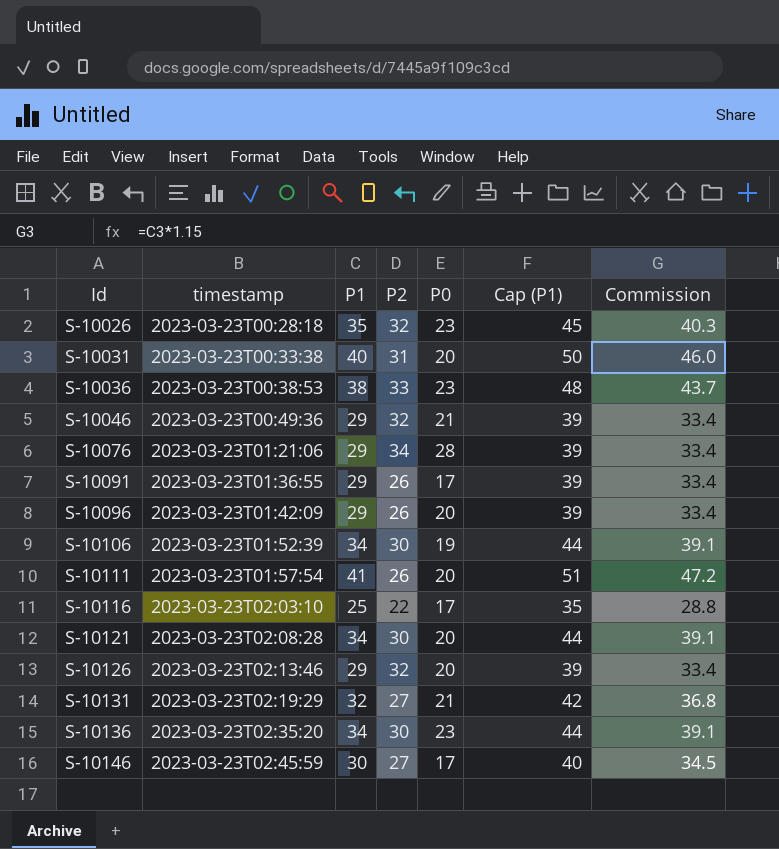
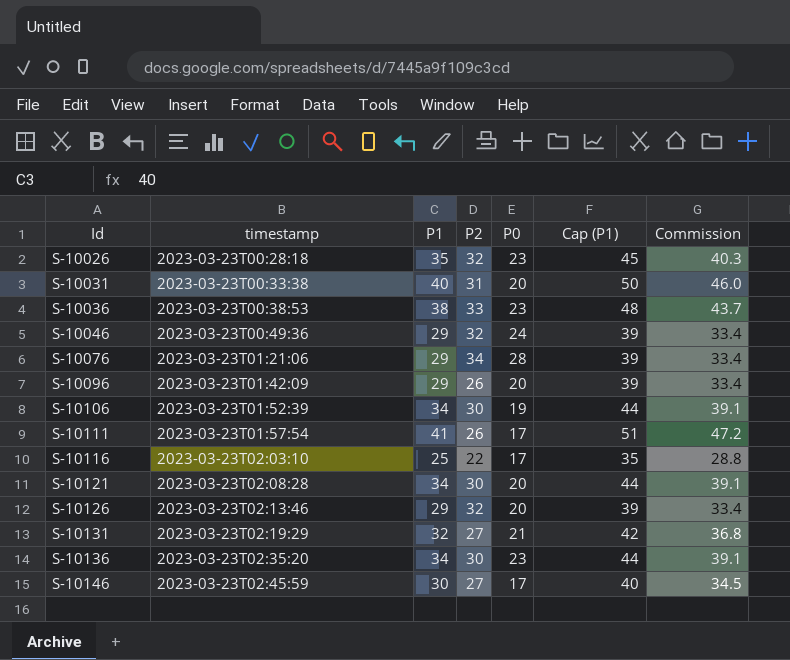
row S-10091: 2023-03-23T01:36:55 | 29 | 26 | 17 | 39 | 33.4 -> none
S-10046 | P0: 21 -> 24
S-10111 | P0: 20 -> 17

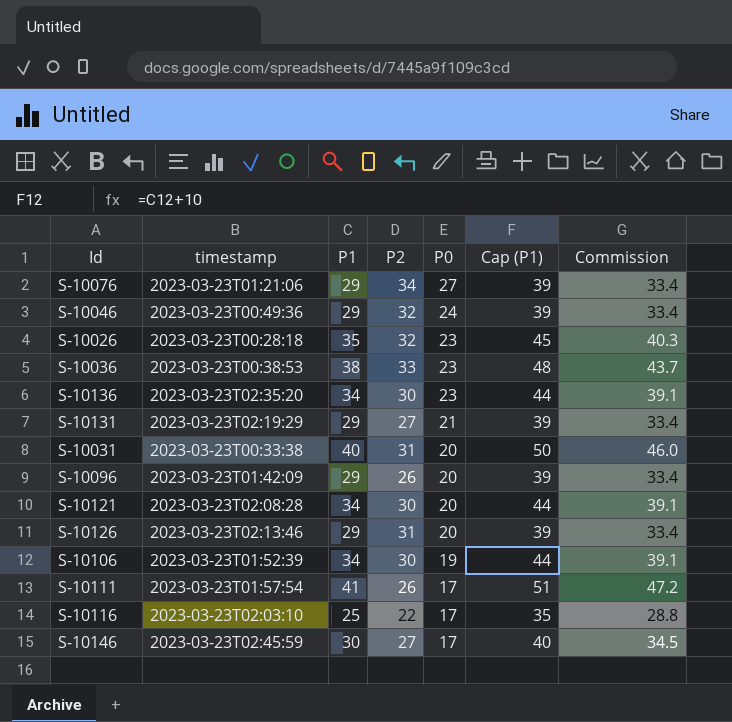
row order: Id ascending -> P0 descending
S-10076 | P0: 28 -> 27
S-10131 | P1: 32 -> 29
S-10131 | Cap (P1): 42 -> 39
S-10131 | Commission: 36.8 -> 33.4
S-10126 | P2: 32 -> 31

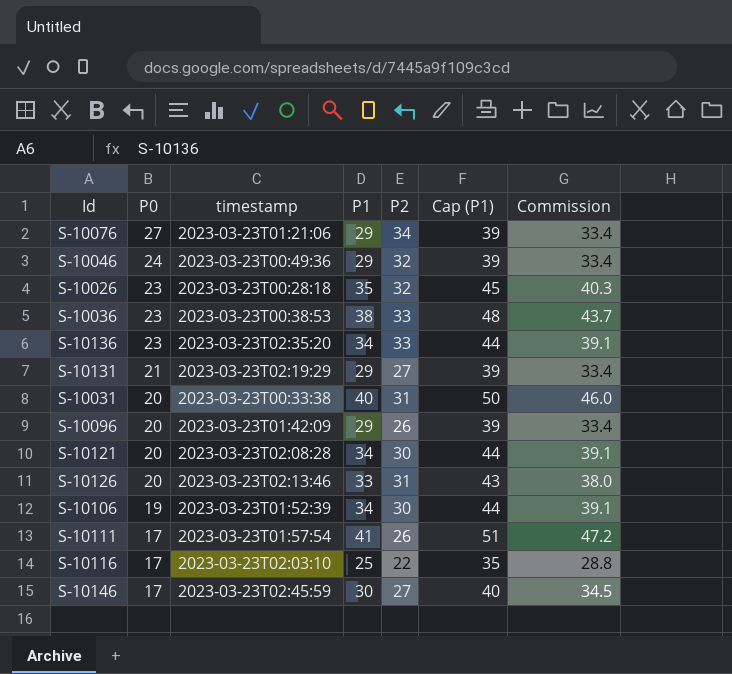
column P0 | position: 5 -> 2
S-10136 | P2: 30 -> 33
S-10126 | P1: 29 -> 33
S-10126 | Cap (P1): 39 -> 43
S-10126 | Commission: 33.4 -> 38.0

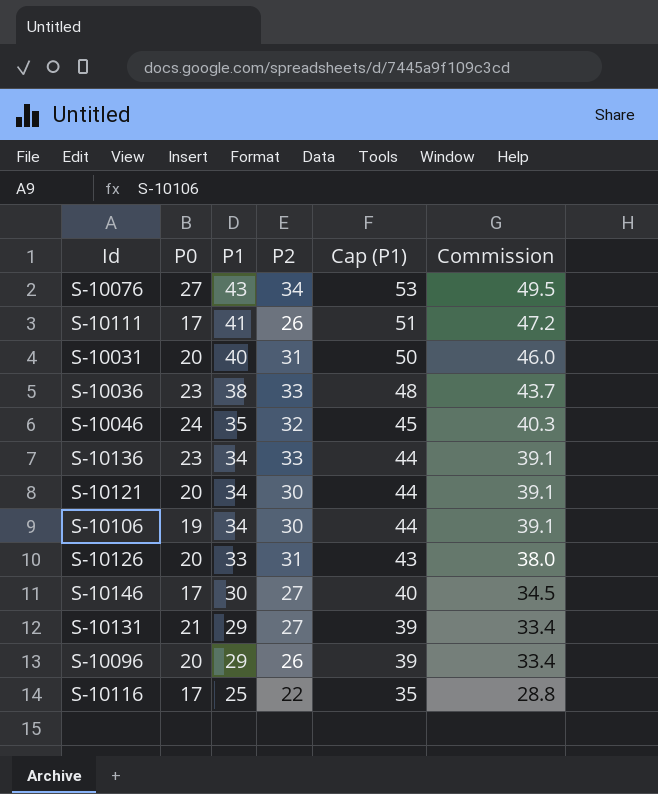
row order: P0 descending -> P1 descending
column timestamp | position: 3 -> none
row S-10026: 23 | 2023-03-23T00:28:18 | 35 | 32 | 45 | 40.3 -> none
S-10076 | P1: 29 -> 43
S-10076 | Cap (P1): 39 -> 53
S-10076 | Commission: 33.4 -> 49.5
S-10046 | P1: 29 -> 35
S-10046 | Cap (P1): 39 -> 45
S-10046 | Commission: 33.4 -> 40.3

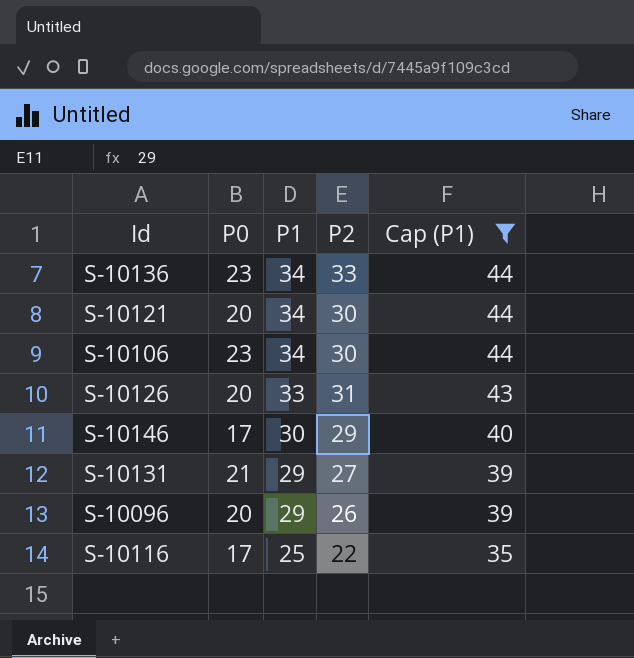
filter: none -> Cap (P1) <= 44
column Commission | formula: [P1] * 1.15 -> none
S-10106 | P0: 19 -> 23
S-10146 | P2: 27 -> 29

